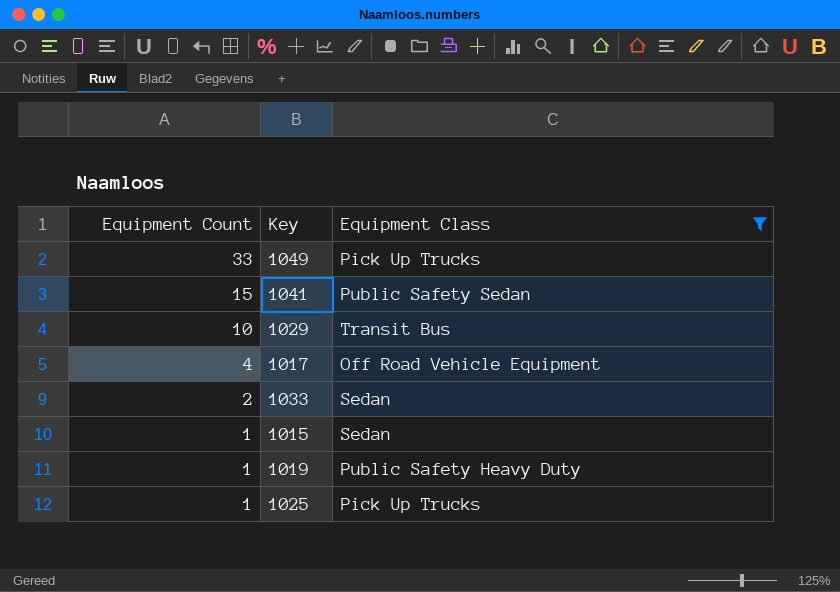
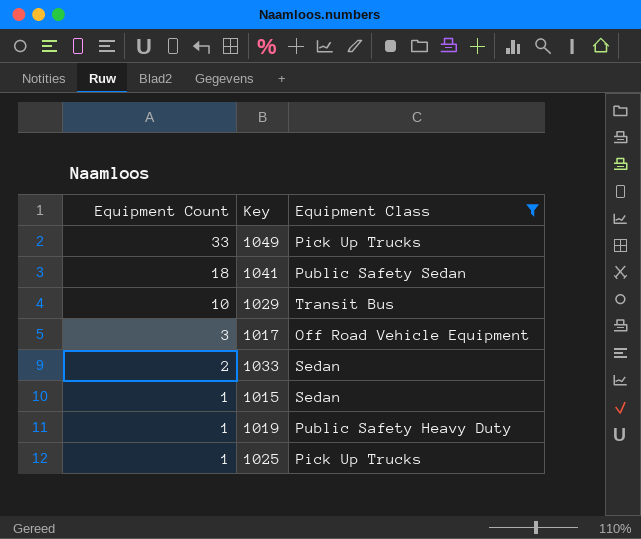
1041 | Equipment Count: 15 -> 18
1017 | Equipment Count: 4 -> 3

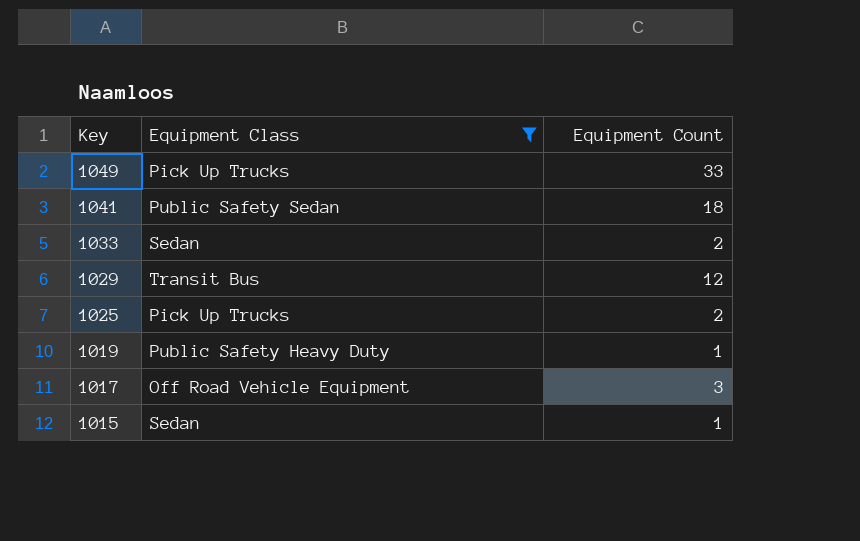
row order: Equipment Count descending -> Key descending
column Equipment Count | position: 1 -> 3
1029 | Equipment Count: 10 -> 12
1025 | Equipment Count: 1 -> 2

